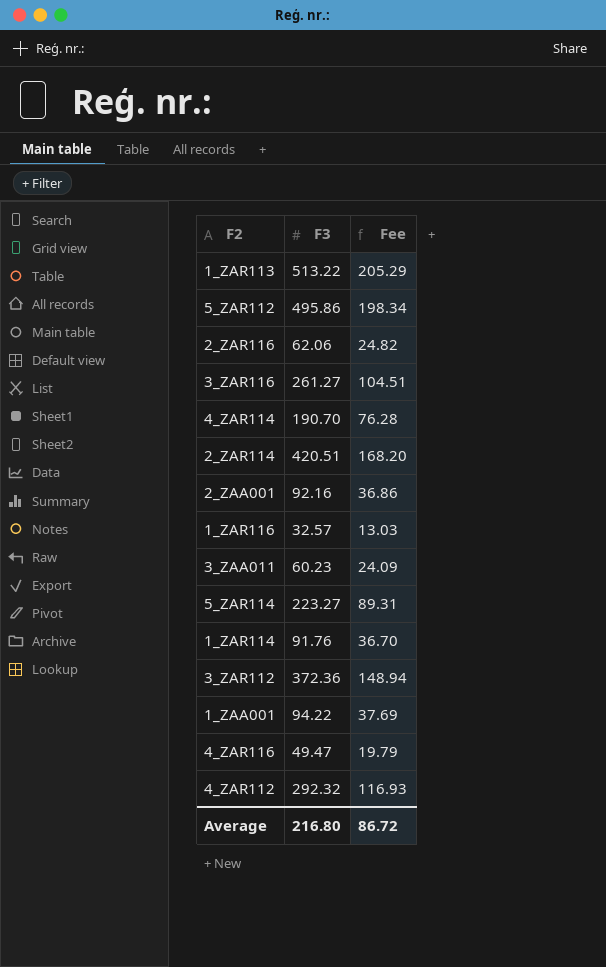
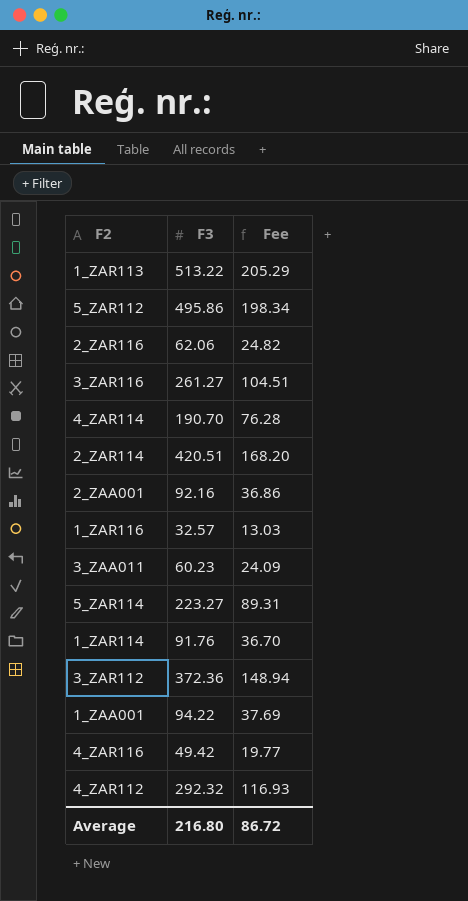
4_ZAR116 | F3: 49.47 -> 49.42
4_ZAR116 | Fee: 19.79 -> 19.77

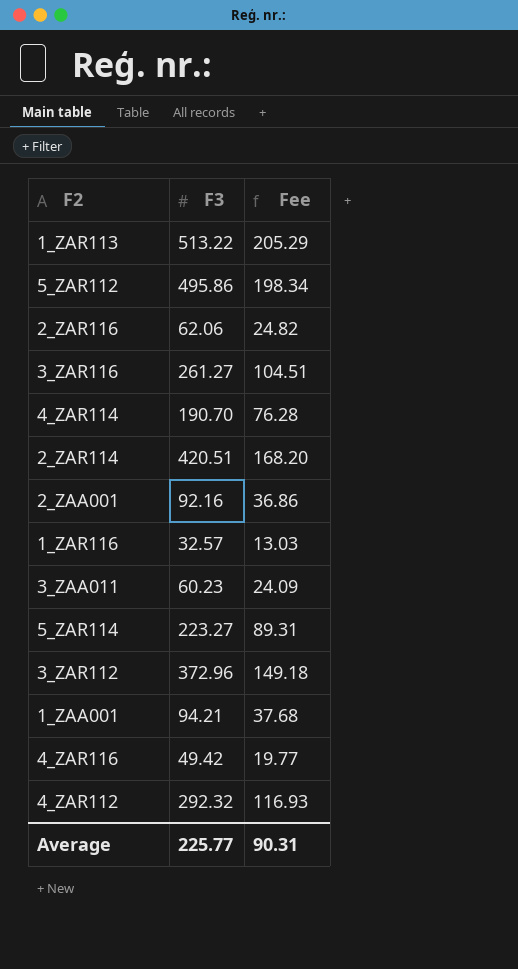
row 1_ZAR114: 91.76 | 36.70 -> none
3_ZAR112 | F3: 372.36 -> 372.96
3_ZAR112 | Fee: 148.94 -> 149.18
1_ZAA001 | F3: 94.22 -> 94.21
1_ZAA001 | Fee: 37.69 -> 37.68
Average | F3: 216.80 -> 225.77
Average | Fee: 86.72 -> 90.31

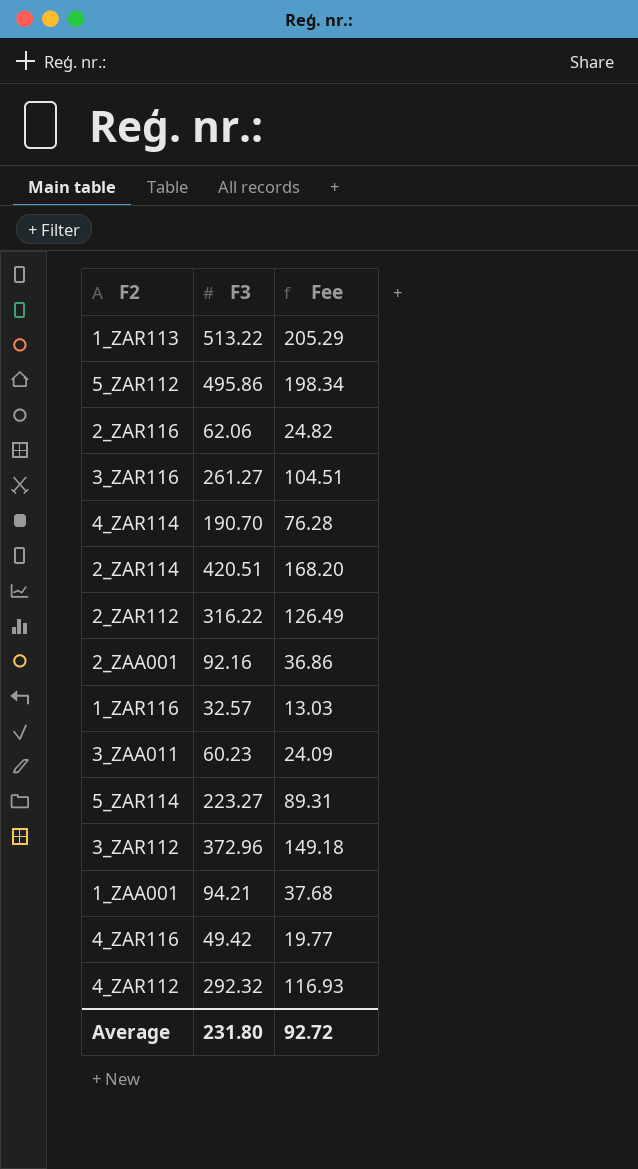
row 2_ZAR112: none -> 316.22 | 126.49
Average | F3: 225.77 -> 231.80
Average | Fee: 90.31 -> 92.72

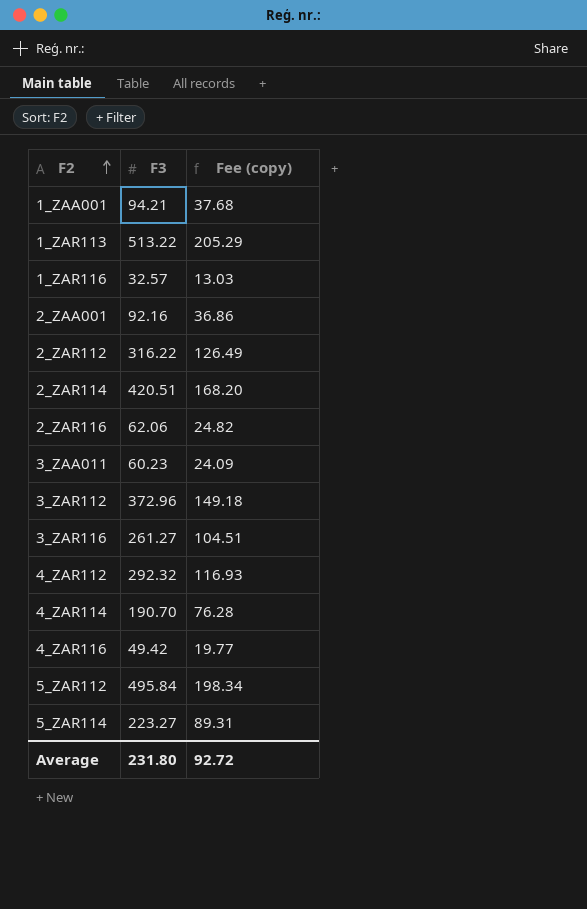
row order: none -> F2 ascending
column name: Fee -> Fee (copy)
5_ZAR112 | F3: 495.86 -> 495.84

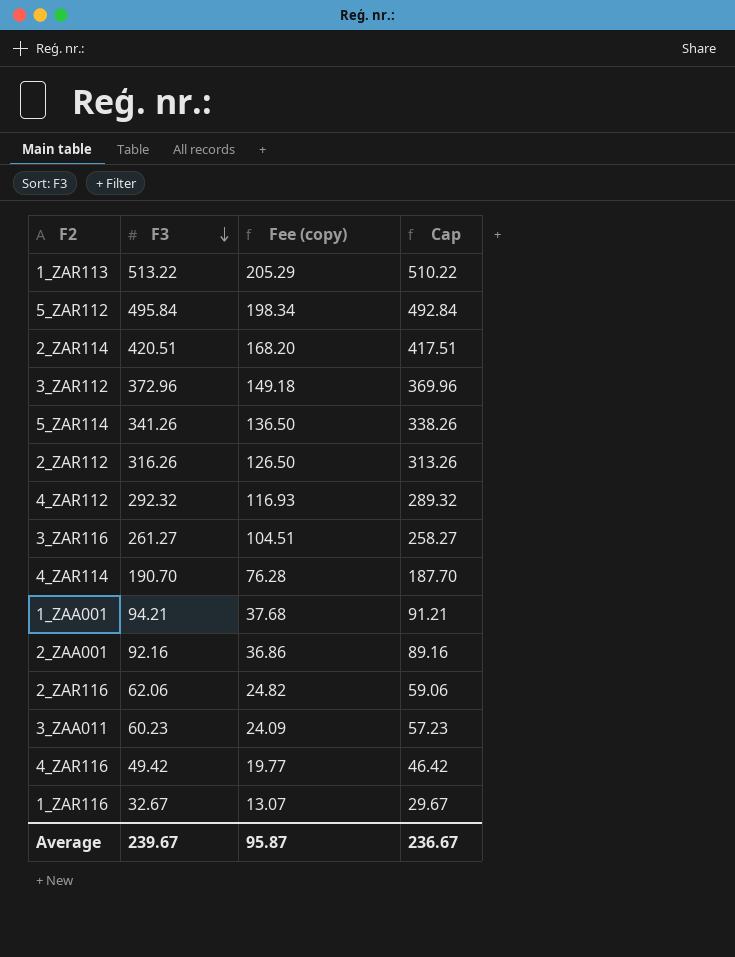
row order: F2 ascending -> F3 descending
column Cap | formula: none -> [F3] - 3
5_ZAR114 | F3: 223.27 -> 341.26
5_ZAR114 | Fee (copy): 89.31 -> 136.50
2_ZAR112 | F3: 316.22 -> 316.26
2_ZAR112 | Fee (copy): 126.49 -> 126.50
1_ZAR116 | F3: 32.57 -> 32.67
1_ZAR116 | Fee (copy): 13.03 -> 13.07
Average | F3: 231.80 -> 239.67
Average | Fee (copy): 92.72 -> 95.87

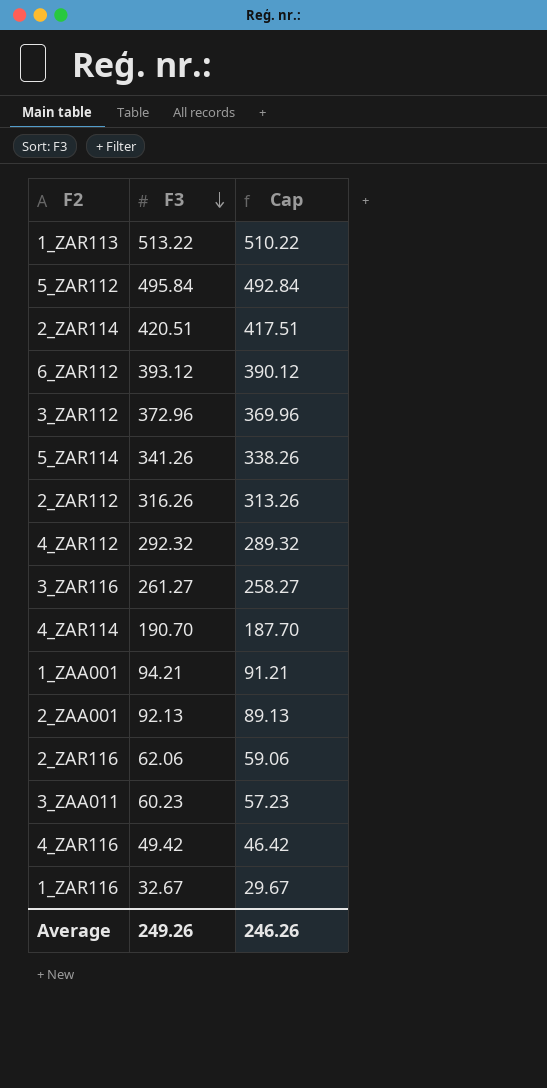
column Fee (copy) | formula: [F3] * 0.4 -> none
row 6_ZAR112: none -> 393.12 | 390.12
2_ZAA001 | F3: 92.16 -> 92.13
2_ZAA001 | Cap: 89.16 -> 89.13
Average | F3: 239.67 -> 249.26
Average | Cap: 236.67 -> 246.26

